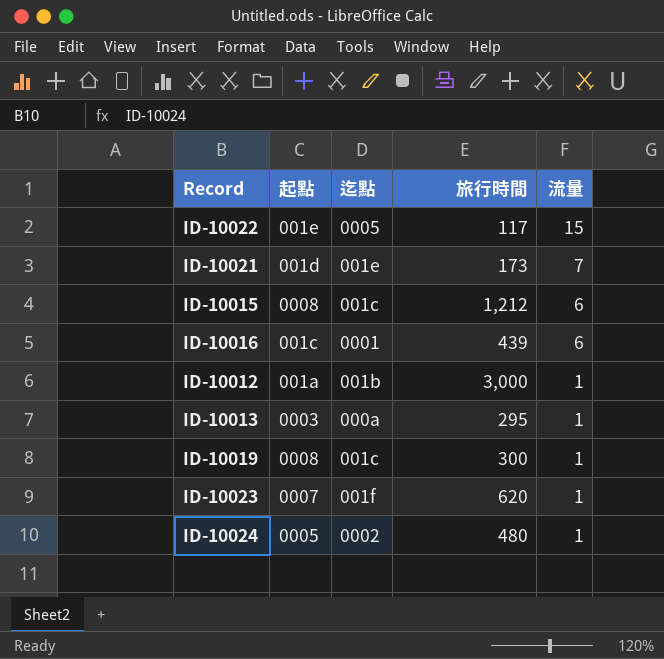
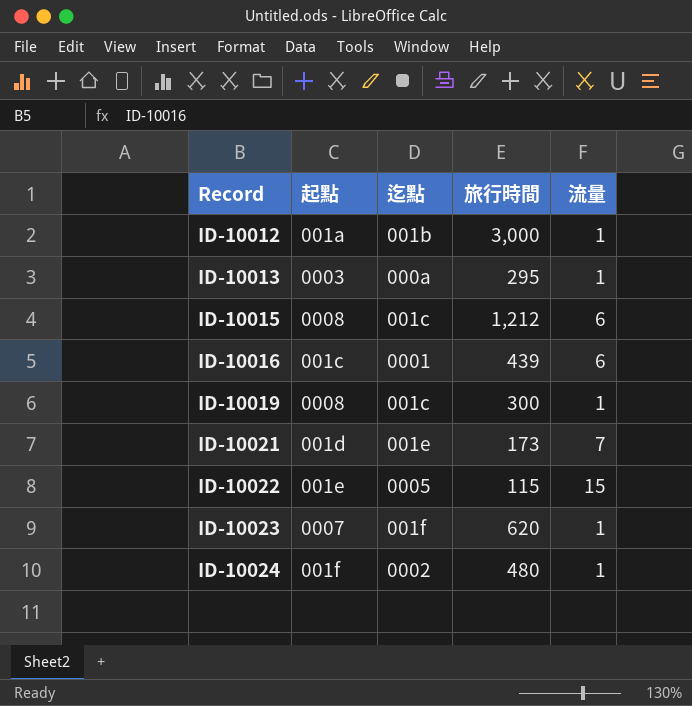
row order: 流量 descending -> Record ascending
ID-10022 | 旅行時間: 117 -> 115
ID-10024 | 起點: 0005 -> 001f

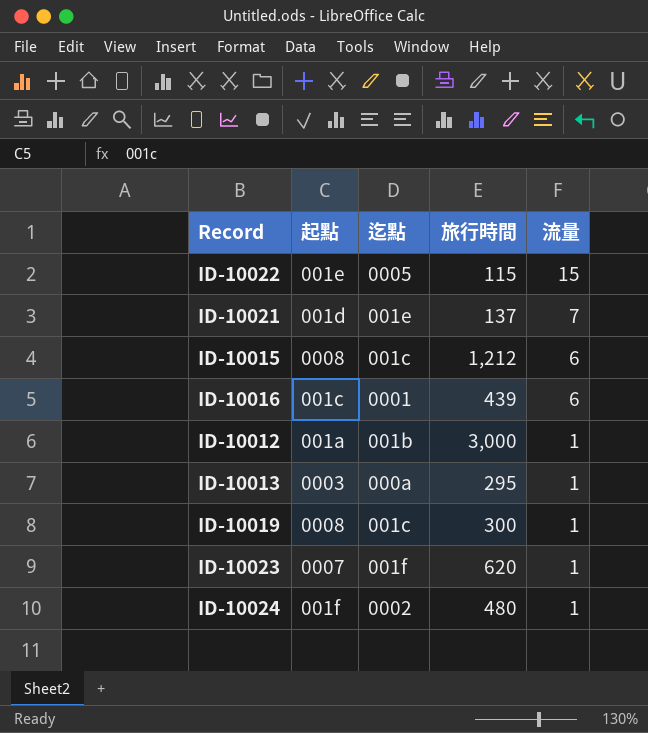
row order: Record ascending -> 流量 descending
ID-10021 | 旅行時間: 173 -> 137

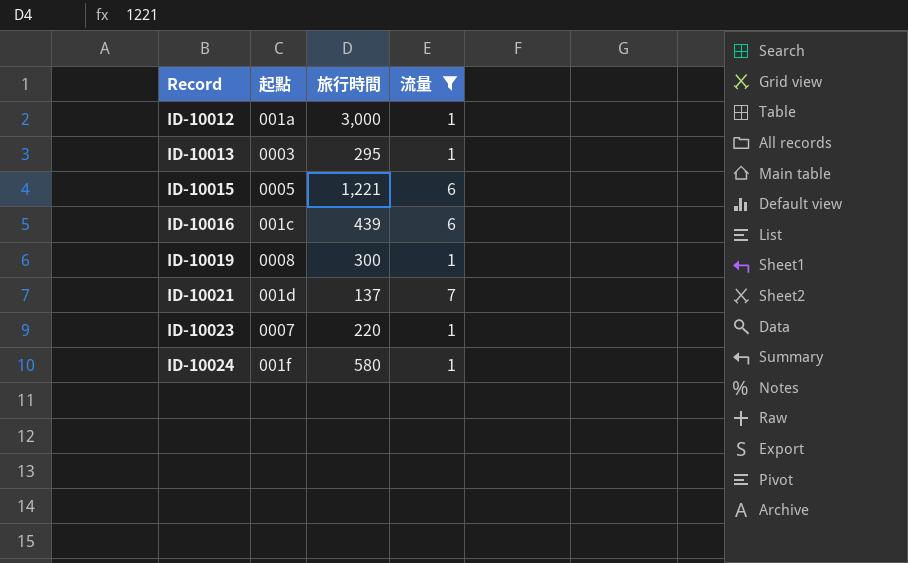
filter: none -> 流量 != 15
row order: 流量 descending -> Record ascending
column 迄點 | position: 3 -> none
ID-10015 | 起點: 0008 -> 0005
ID-10015 | 旅行時間: 1,212 -> 1,221
ID-10023 | 旅行時間: 620 -> 220
ID-10024 | 旅行時間: 480 -> 580

